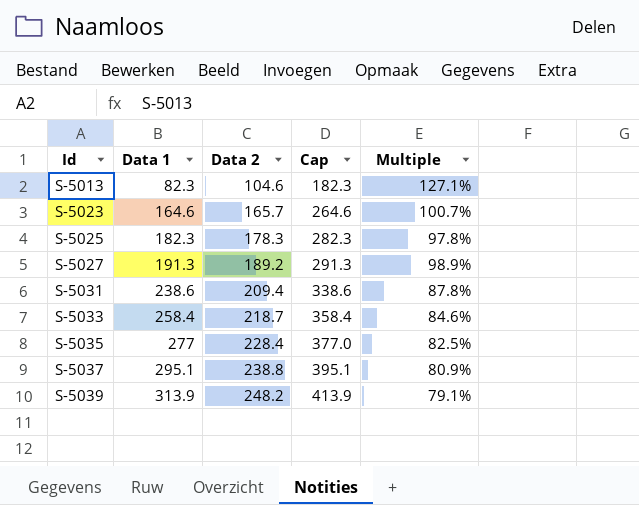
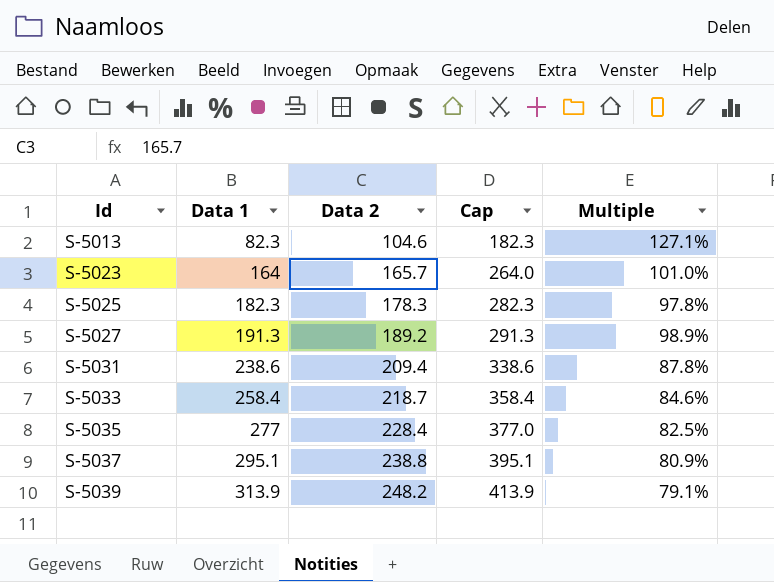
S-5023 | Data 1: 164.6 -> 164
S-5023 | Cap: 264.6 -> 264.0
S-5023 | Multiple: 100.7% -> 101.0%

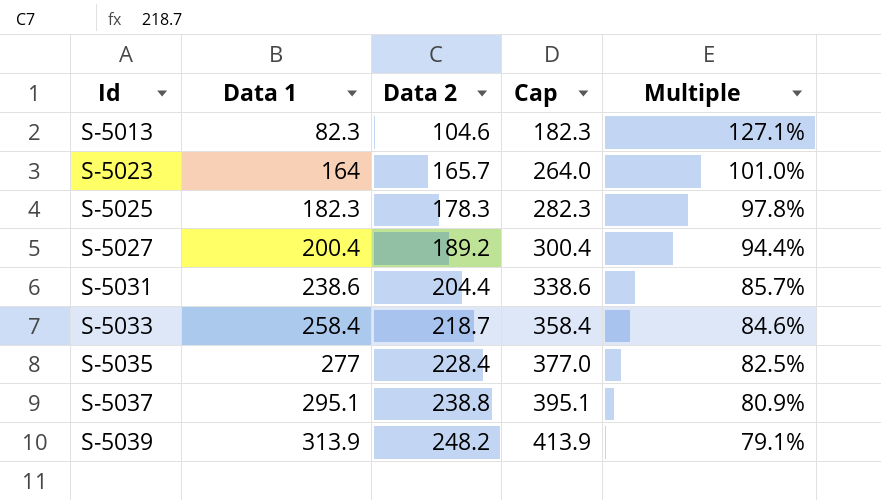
S-5027 | Data 1: 191.3 -> 200.4
S-5027 | Cap: 291.3 -> 300.4
S-5027 | Multiple: 98.9% -> 94.4%
S-5031 | Data 2: 209.4 -> 204.4
S-5031 | Multiple: 87.8% -> 85.7%

